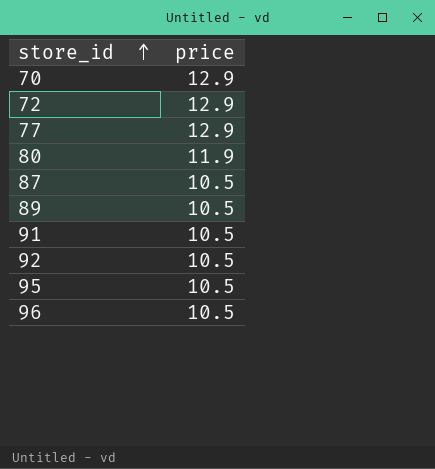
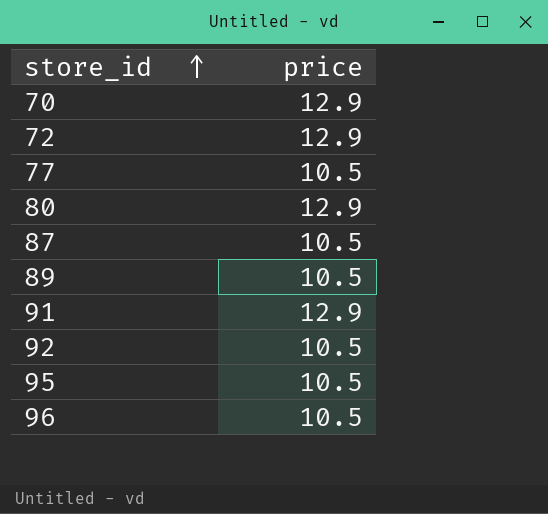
77 | price: 12.9 -> 10.5
80 | price: 11.9 -> 12.9
91 | price: 10.5 -> 12.9

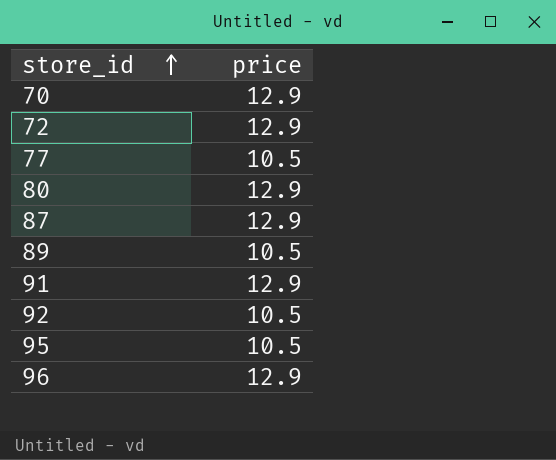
87 | price: 10.5 -> 12.9
96 | price: 10.5 -> 12.9

